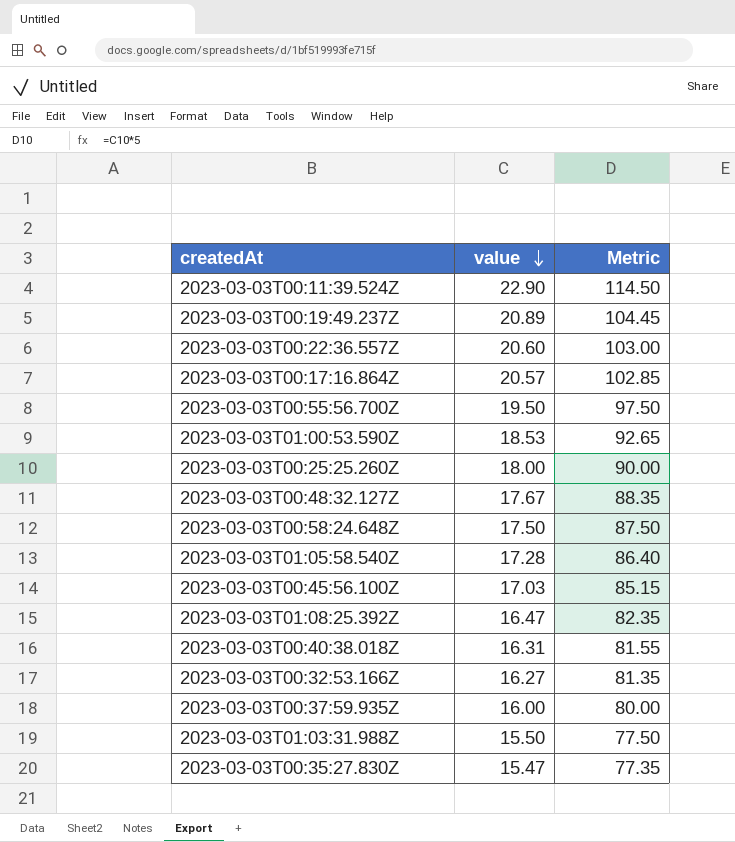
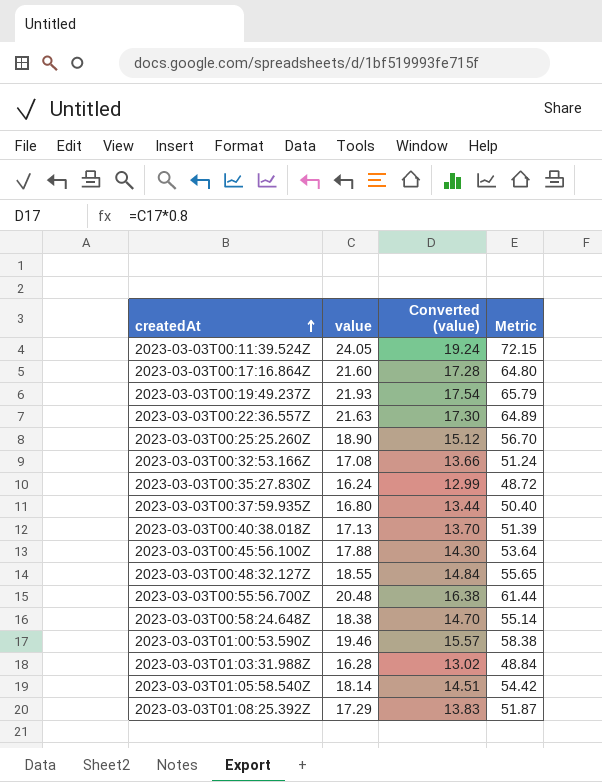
row order: value descending -> createdAt ascending
column Converted (value) | formula: none -> [value] * 0.8
column Metric | formula: [value] * 5 -> [value] * 3
2023-03-03T00:11:39.524Z | value: 22.90 -> 24.05
2023-03-03T00:17:16.864Z | value: 20.57 -> 21.60
2023-03-03T00:19:49.237Z | value: 20.89 -> 21.93
2023-03-03T00:22:36.557Z | value: 20.60 -> 21.63
2023-03-03T00:25:25.260Z | value: 18.00 -> 18.90
2023-03-03T00:32:53.166Z | value: 16.27 -> 17.08
2023-03-03T00:35:27.830Z | value: 15.47 -> 16.24
2023-03-03T00:37:59.935Z | value: 16.00 -> 16.80
2023-03-03T00:40:38.018Z | value: 16.31 -> 17.13
2023-03-03T00:45:56.100Z | value: 17.03 -> 17.88
2023-03-03T00:48:32.127Z | value: 17.67 -> 18.55
2023-03-03T00:55:56.700Z | value: 19.50 -> 20.48
2023-03-03T00:58:24.648Z | value: 17.50 -> 18.38
2023-03-03T01:00:53.590Z | value: 18.53 -> 19.46
2023-03-03T01:03:31.988Z | value: 15.50 -> 16.28
2023-03-03T01:05:58.540Z | value: 17.28 -> 18.14
2023-03-03T01:08:25.392Z | value: 16.47 -> 17.29

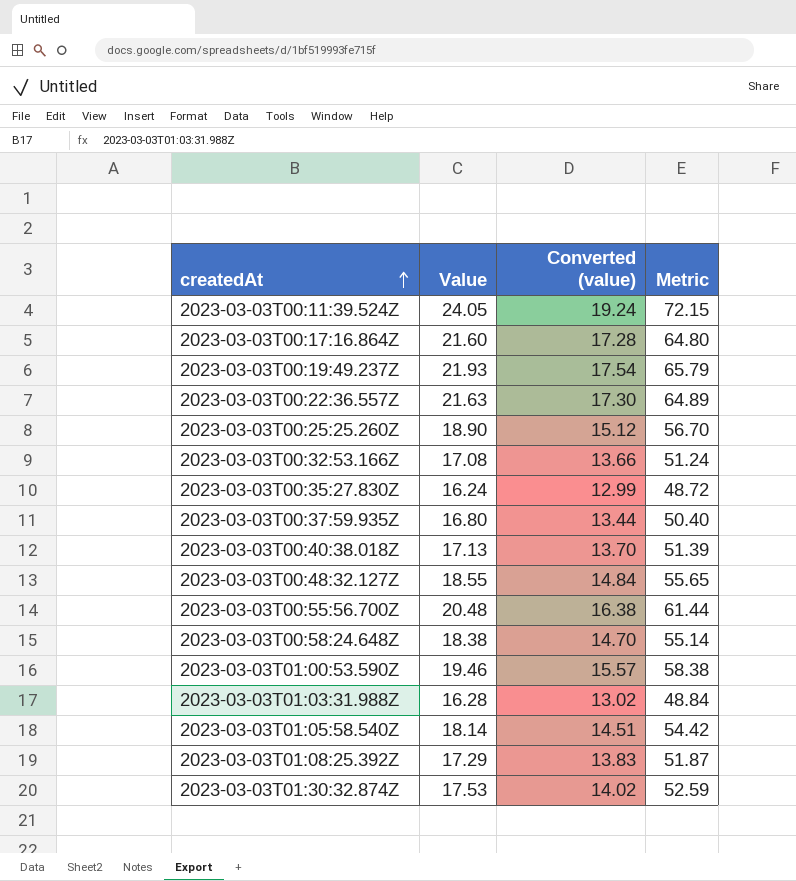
column name: value -> Value
row 2023-03-03T00:45:56.100Z: 17.88 | 14.30 | 53.64 -> none
row 2023-03-03T01:30:32.874Z: none -> 17.53 | 14.02 | 52.59

